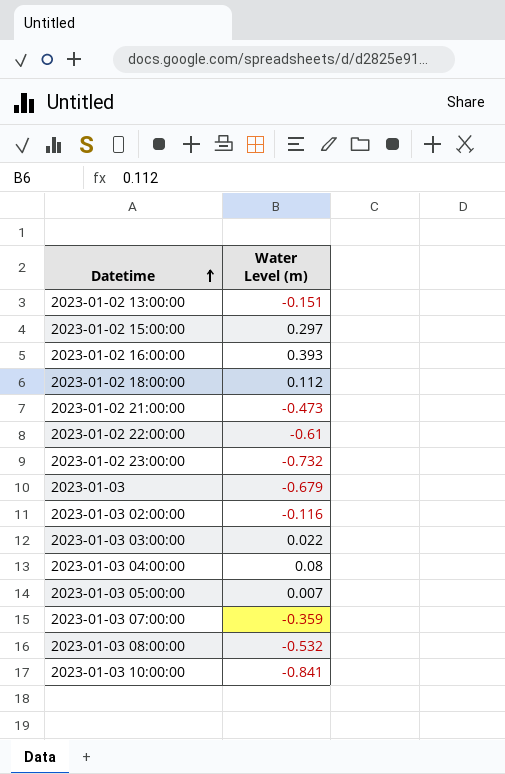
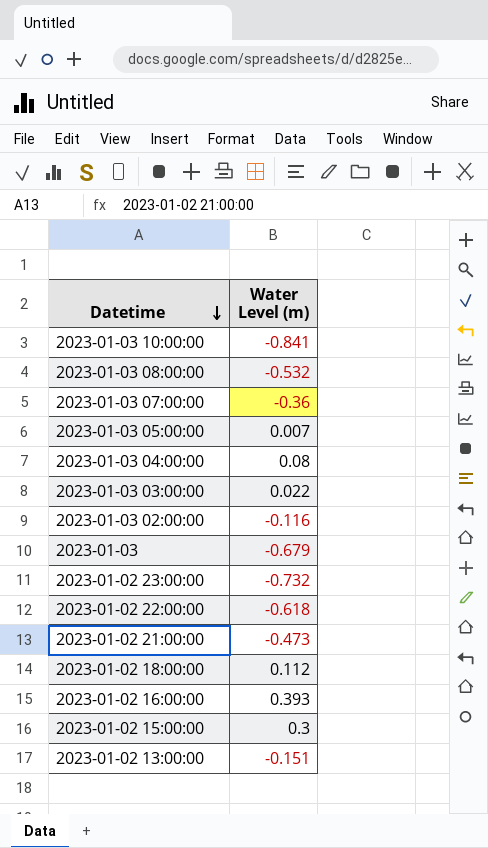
row order: Datetime ascending -> Datetime descending
2023-01-03 07:00:00 | Water Level (m): -0.359 -> -0.36
2023-01-02 22:00:00 | Water Level (m): -0.61 -> -0.618
2023-01-02 15:00:00 | Water Level (m): 0.297 -> 0.3

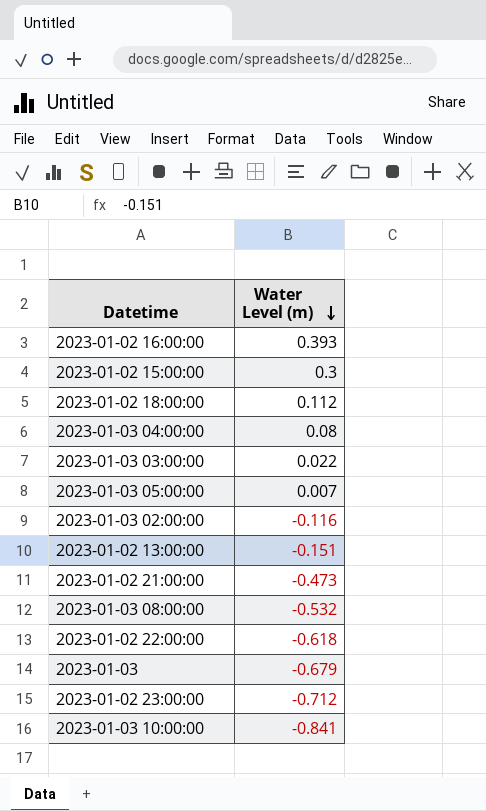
row order: Datetime descending -> Water Level (m) descending
row 2023-01-03 07:00:00: -0.36 -> none
2023-01-02 23:00:00 | Water Level (m): -0.732 -> -0.712

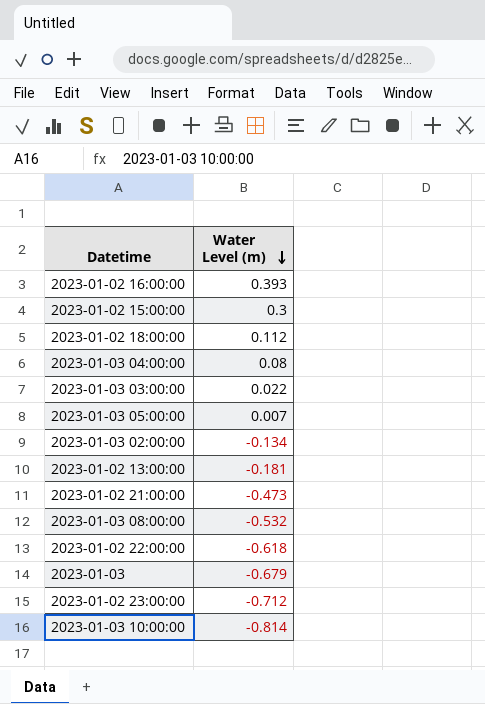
2023-01-03 02:00:00 | Water Level (m): -0.116 -> -0.134
2023-01-02 13:00:00 | Water Level (m): -0.151 -> -0.181
2023-01-03 10:00:00 | Water Level (m): -0.841 -> -0.814

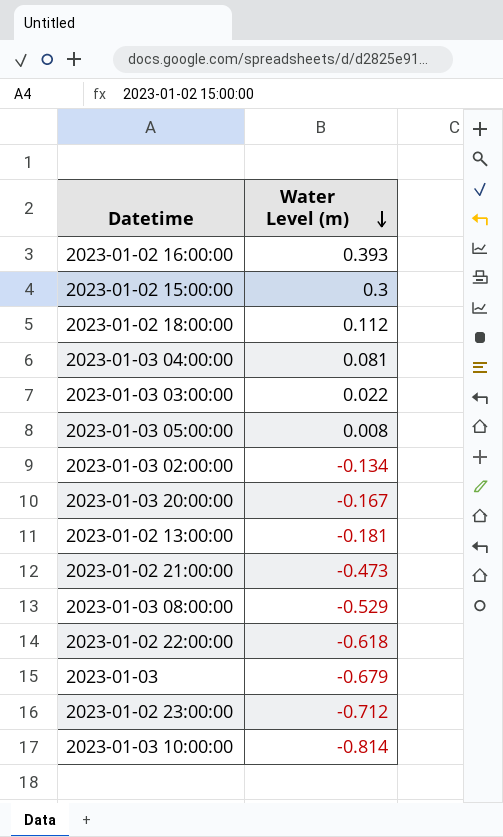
2023-01-03 04:00:00 | Water Level (m): 0.08 -> 0.081
2023-01-03 05:00:00 | Water Level (m): 0.007 -> 0.008
row 2023-01-03 20:00:00: none -> -0.167
2023-01-03 08:00:00 | Water Level (m): -0.532 -> -0.529

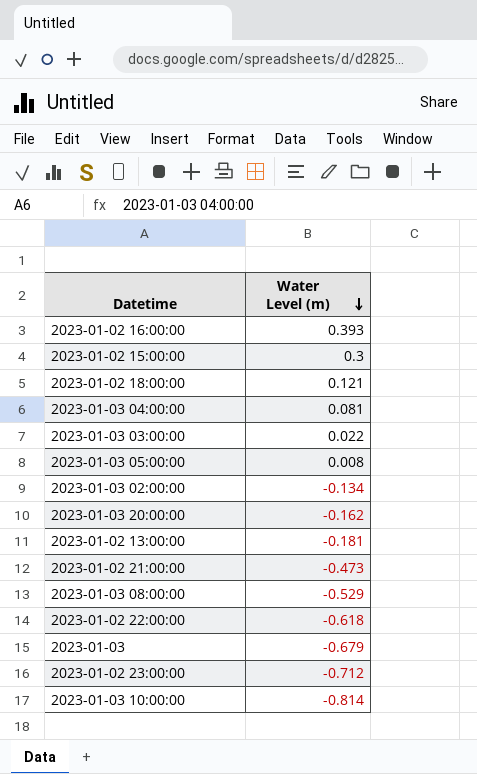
2023-01-02 18:00:00 | Water Level (m): 0.112 -> 0.121
2023-01-03 20:00:00 | Water Level (m): -0.167 -> -0.162

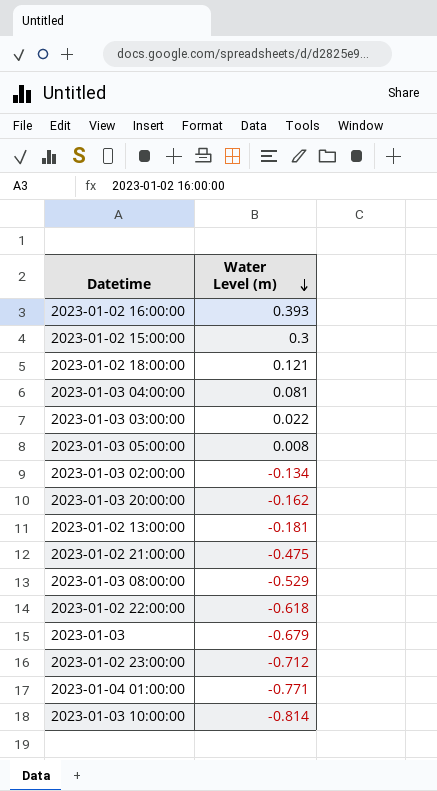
2023-01-02 21:00:00 | Water Level (m): -0.473 -> -0.475
row 2023-01-04 01:00:00: none -> -0.771

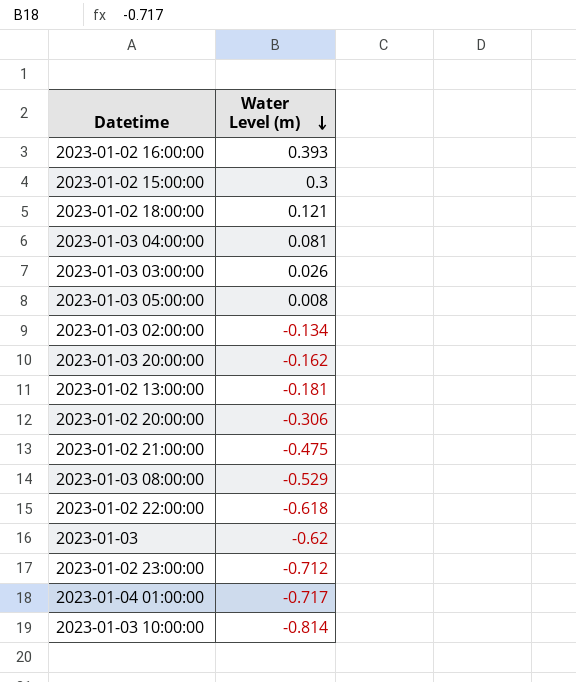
2023-01-03 03:00:00 | Water Level (m): 0.022 -> 0.026
row 2023-01-02 20:00:00: none -> -0.306
2023-01-03 | Water Level (m): -0.679 -> -0.62
2023-01-04 01:00:00 | Water Level (m): -0.771 -> -0.717

